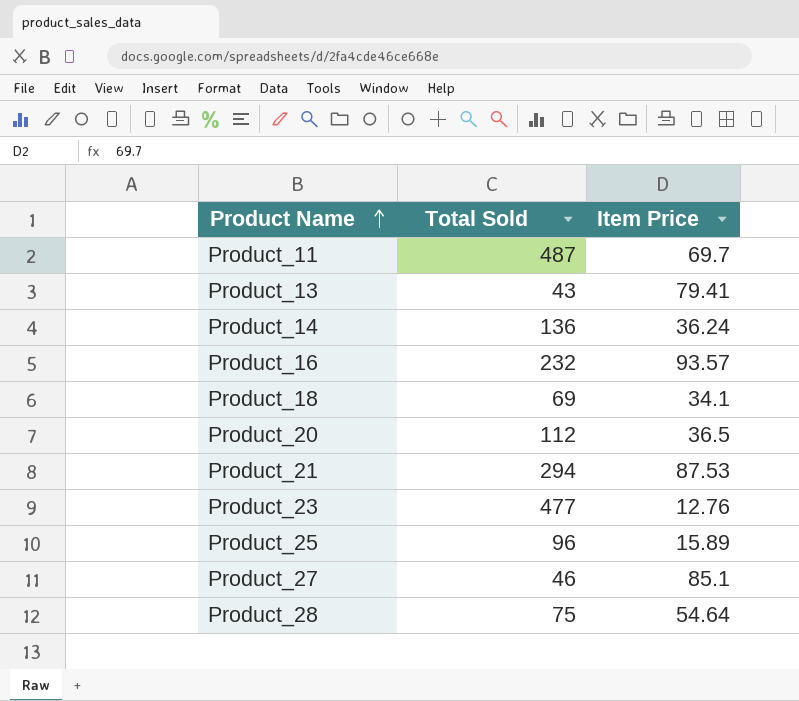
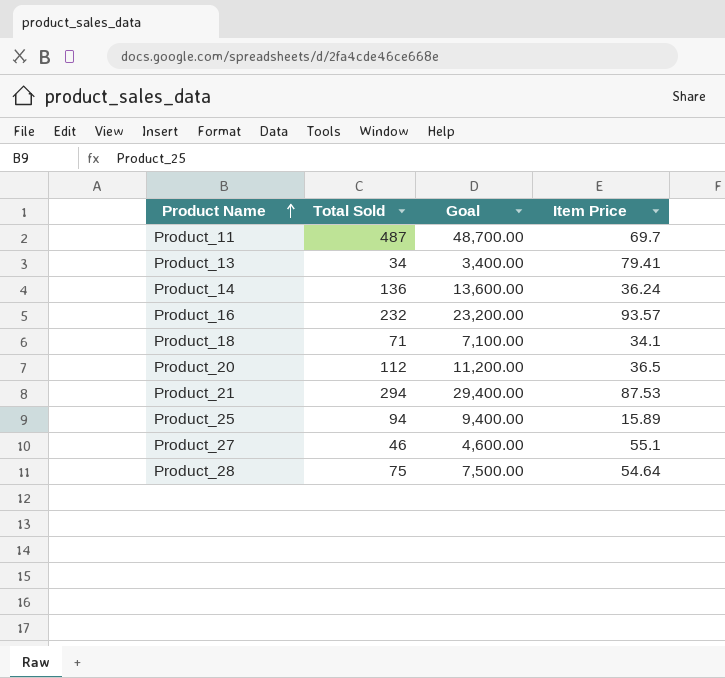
column Goal | formula: none -> [Total Sold] * 100
row Product_23: 477 | 12.76 -> none
Product_13 | Total Sold: 43 -> 34
Product_18 | Total Sold: 69 -> 71
Product_25 | Total Sold: 96 -> 94
Product_27 | Item Price: 85.1 -> 55.1

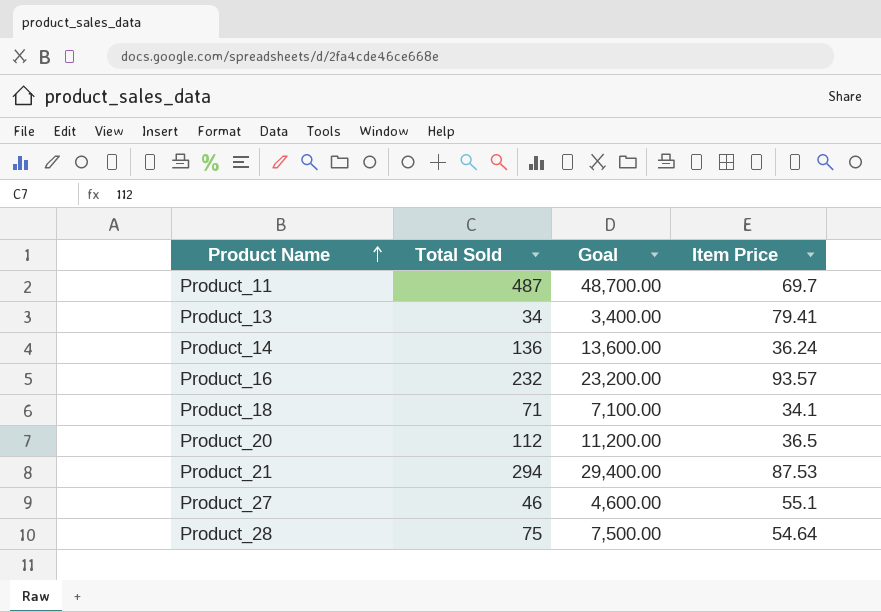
row Product_25: 94 | 9,400.00 | 15.89 -> none

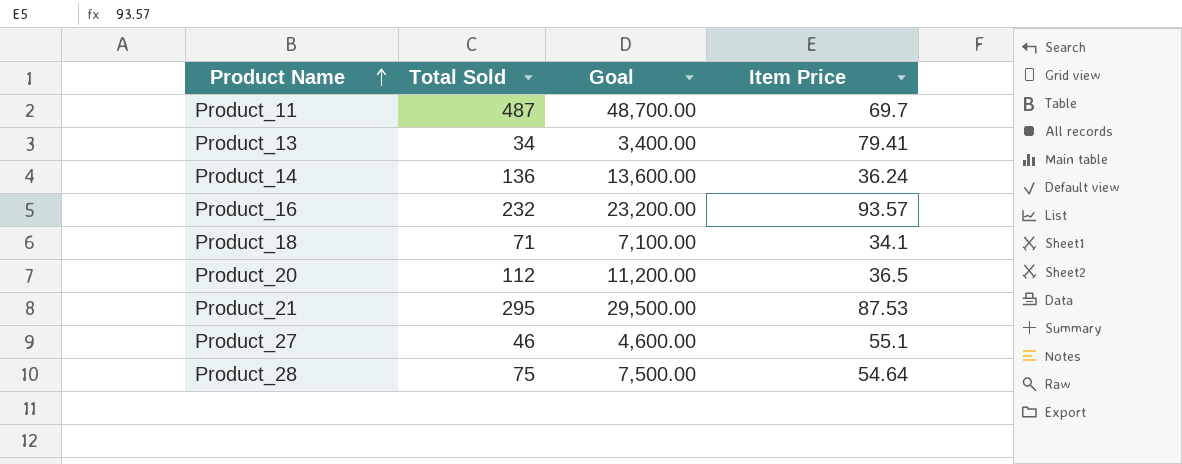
Product_21 | Total Sold: 294 -> 295
Product_21 | Goal: 29,400.00 -> 29,500.00

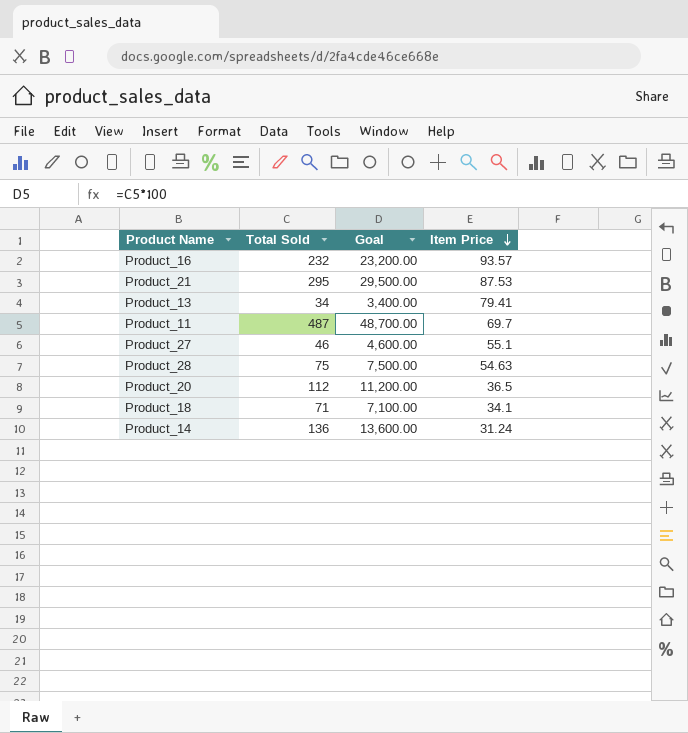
row order: Product Name ascending -> Item Price descending
Product_28 | Item Price: 54.64 -> 54.63
Product_14 | Item Price: 36.24 -> 31.24

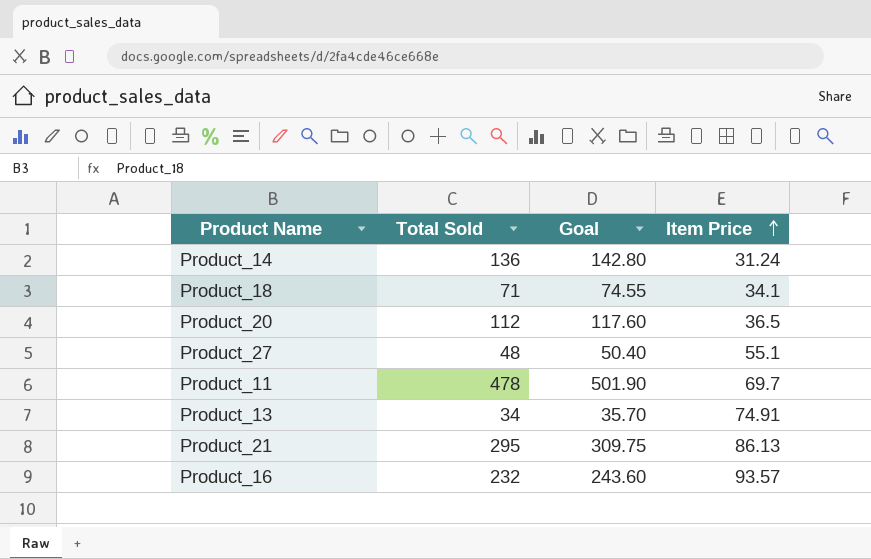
row order: Item Price descending -> Item Price ascending
column Goal | formula: [Total Sold] * 100 -> [Total Sold] * 1.05
row Product_28: 75 | 7,500.00 | 54.63 -> none
Product_27 | Total Sold: 46 -> 48
Product_11 | Total Sold: 487 -> 478
Product_13 | Item Price: 79.41 -> 74.91
Product_21 | Item Price: 87.53 -> 86.13

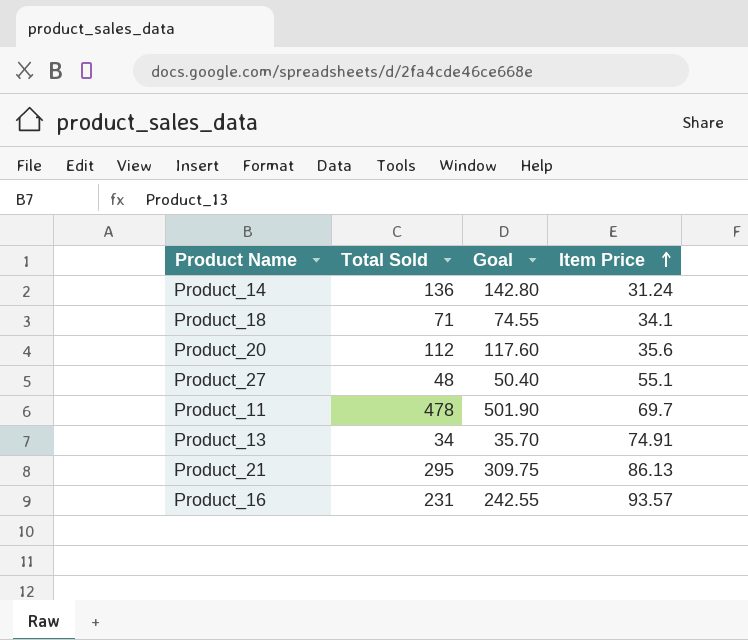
Product_20 | Item Price: 36.5 -> 35.6
Product_16 | Total Sold: 232 -> 231
Product_16 | Goal: 243.60 -> 242.55

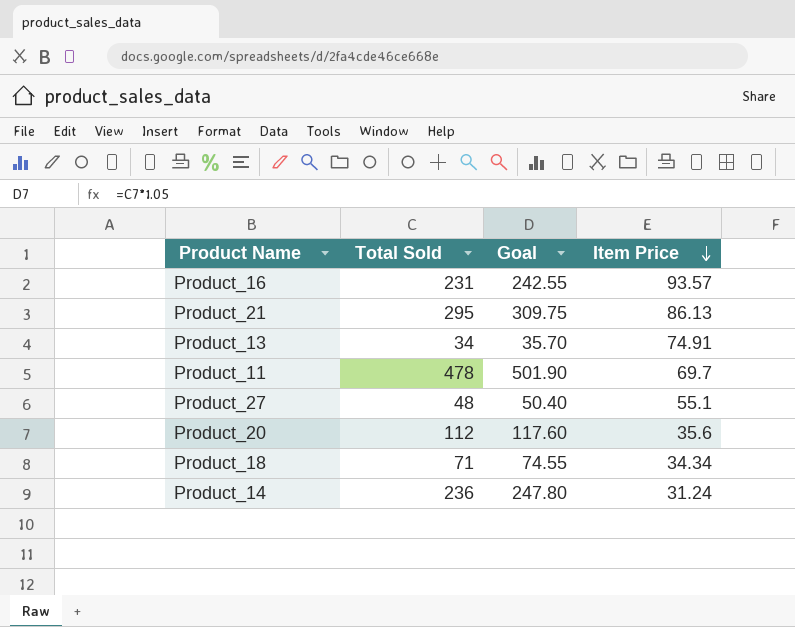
row order: Item Price ascending -> Item Price descending
Product_18 | Item Price: 34.1 -> 34.34
Product_14 | Total Sold: 136 -> 236
Product_14 | Goal: 142.80 -> 247.80

